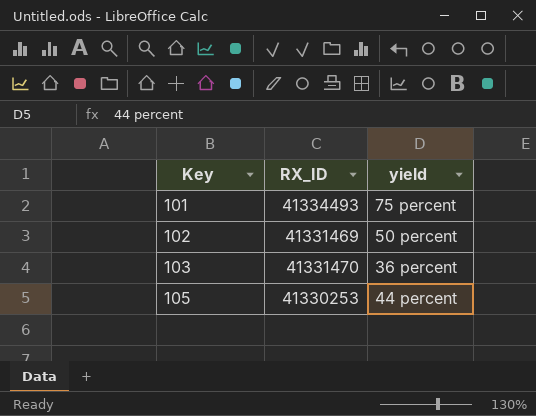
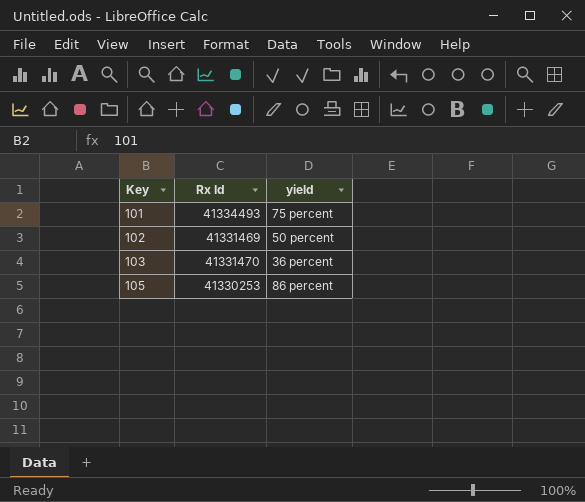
column name: RX_ID -> Rx Id
105 | yield: 44 percent -> 86 percent

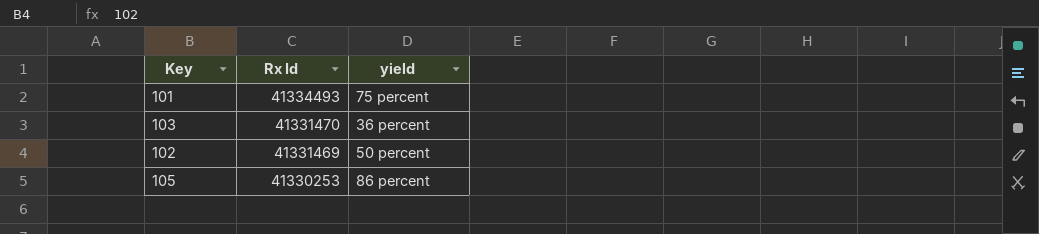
row order: Key ascending -> Rx Id descending

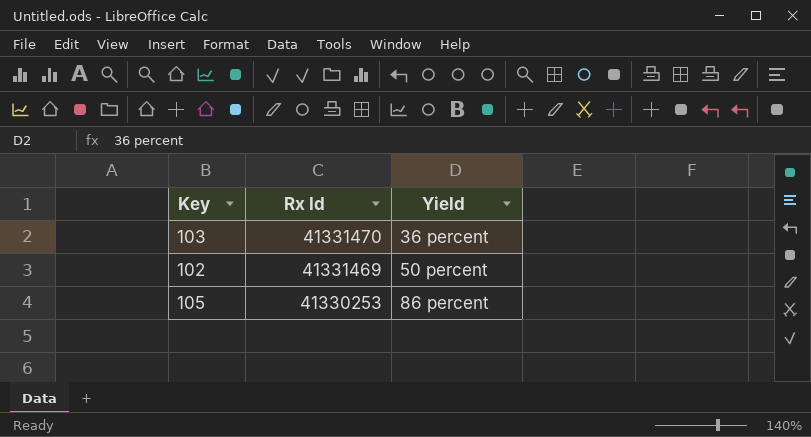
column name: yield -> Yield
row 101: 41334493 | 75 percent -> none

